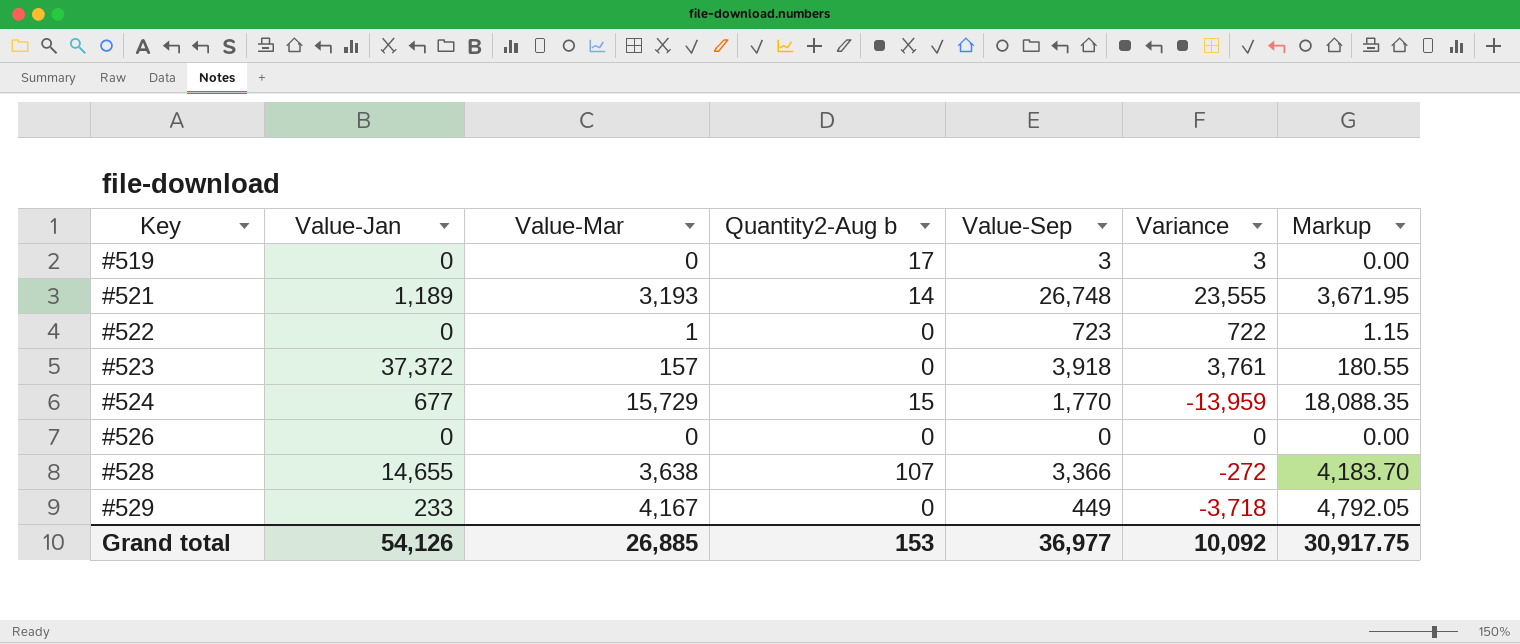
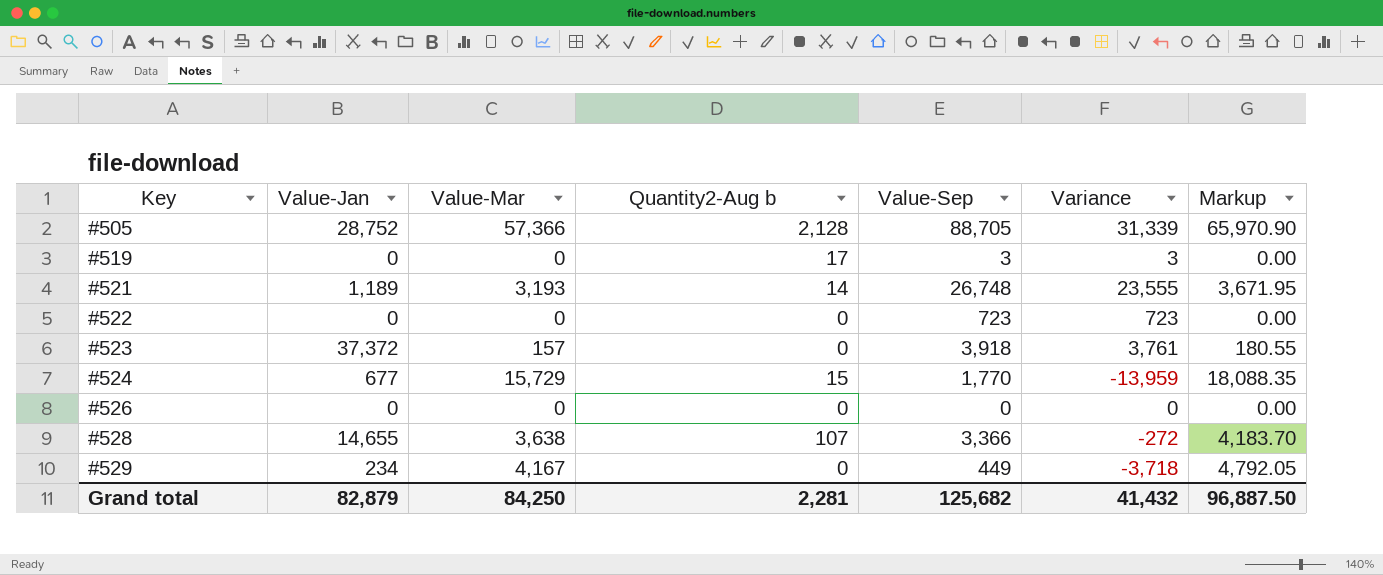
row #505: none -> 28,752 | 57,366 | 2,128 | 88,705 | 31,339 | 65,970.90
#522 | Value-Mar: 1 -> 0
#522 | Variance: 722 -> 723
#522 | Markup: 1.15 -> 0.00
#529 | Value-Jan: 233 -> 234
Grand total | Value-Jan: 54,126 -> 82,879
Grand total | Value-Mar: 26,885 -> 84,250
Grand total | Quantity2-Aug b: 153 -> 2,281
Grand total | Value-Sep: 36,977 -> 125,682
Grand total | Variance: 10,092 -> 41,432
Grand total | Markup: 30,917.75 -> 96,887.50

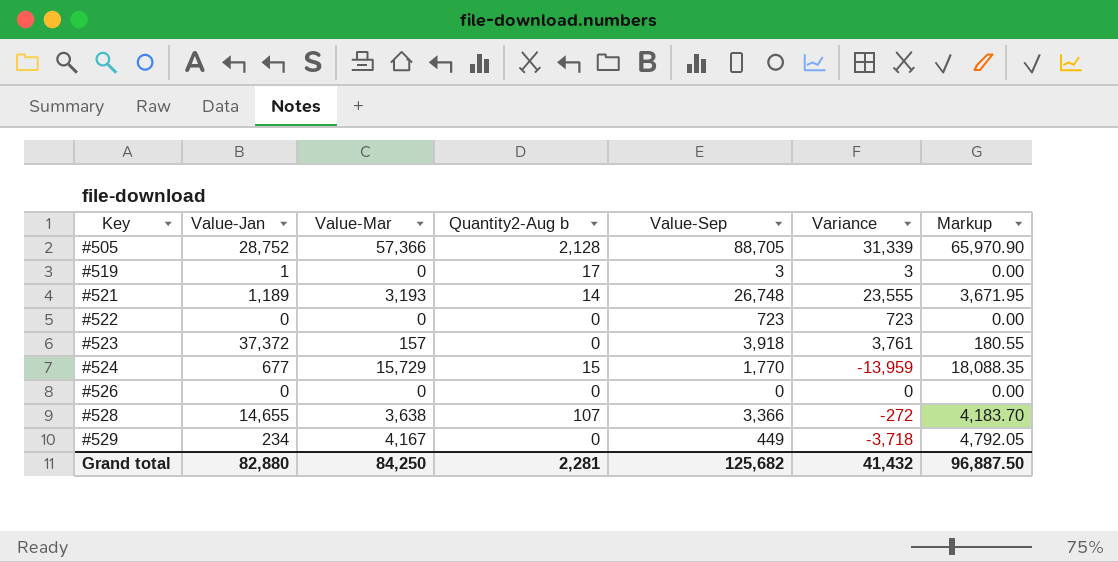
#519 | Value-Jan: 0 -> 1
Grand total | Value-Jan: 82,879 -> 82,880

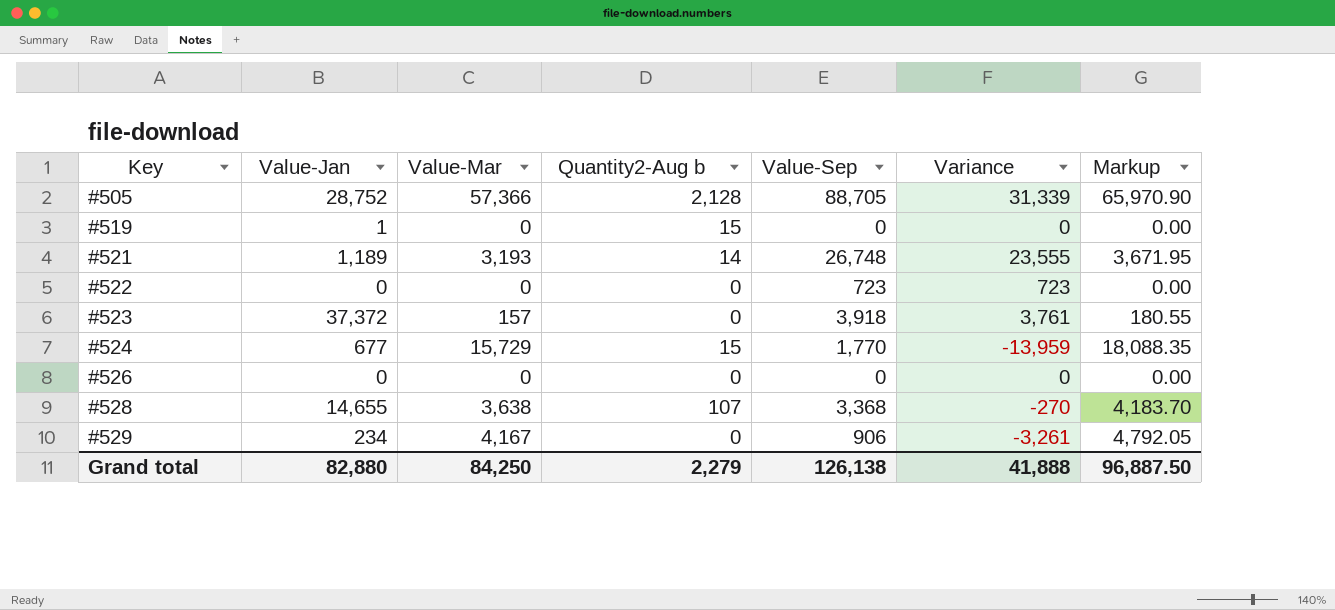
#519 | Quantity2-Aug b: 17 -> 15
#519 | Value-Sep: 3 -> 0
#519 | Variance: 3 -> 0
#528 | Value-Sep: 3,366 -> 3,368
#528 | Variance: -272 -> -270
#529 | Value-Sep: 449 -> 906
#529 | Variance: -3,718 -> -3,261
Grand total | Quantity2-Aug b: 2,281 -> 2,279
Grand total | Value-Sep: 125,682 -> 126,138
Grand total | Variance: 41,432 -> 41,888

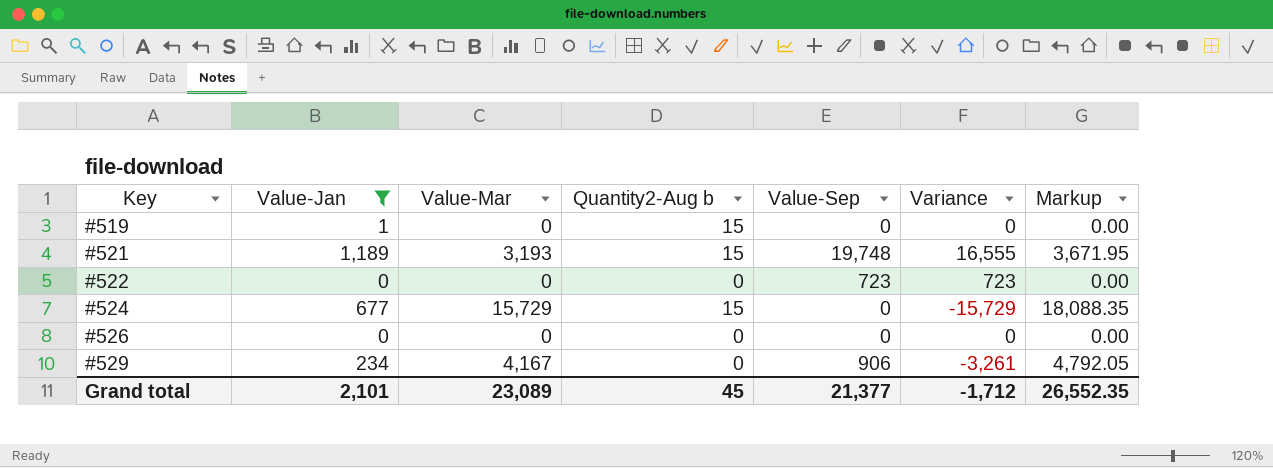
filter: none -> Value-Jan <= 1,189
#521 | Quantity2-Aug b: 14 -> 15
#521 | Value-Sep: 26,748 -> 19,748
#521 | Variance: 23,555 -> 16,555
#524 | Value-Sep: 1,770 -> 0
#524 | Variance: -13,959 -> -15,729
Grand total | Value-Jan: 82,880 -> 2,101
Grand total | Value-Mar: 84,250 -> 23,089
Grand total | Quantity2-Aug b: 2,279 -> 45
Grand total | Value-Sep: 126,138 -> 21,377
Grand total | Variance: 41,888 -> -1,712
Grand total | Markup: 96,887.50 -> 26,552.35

